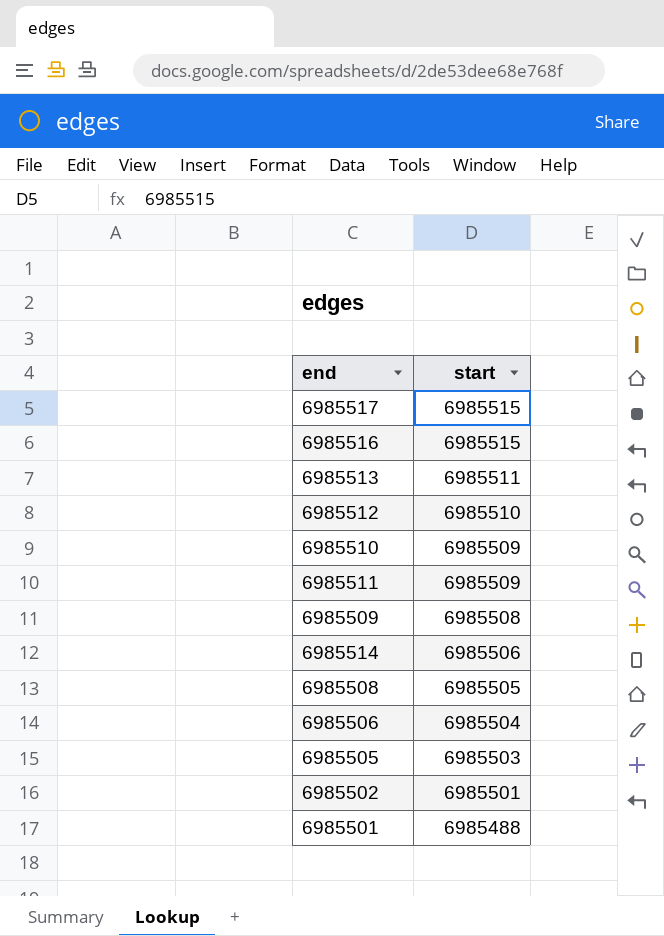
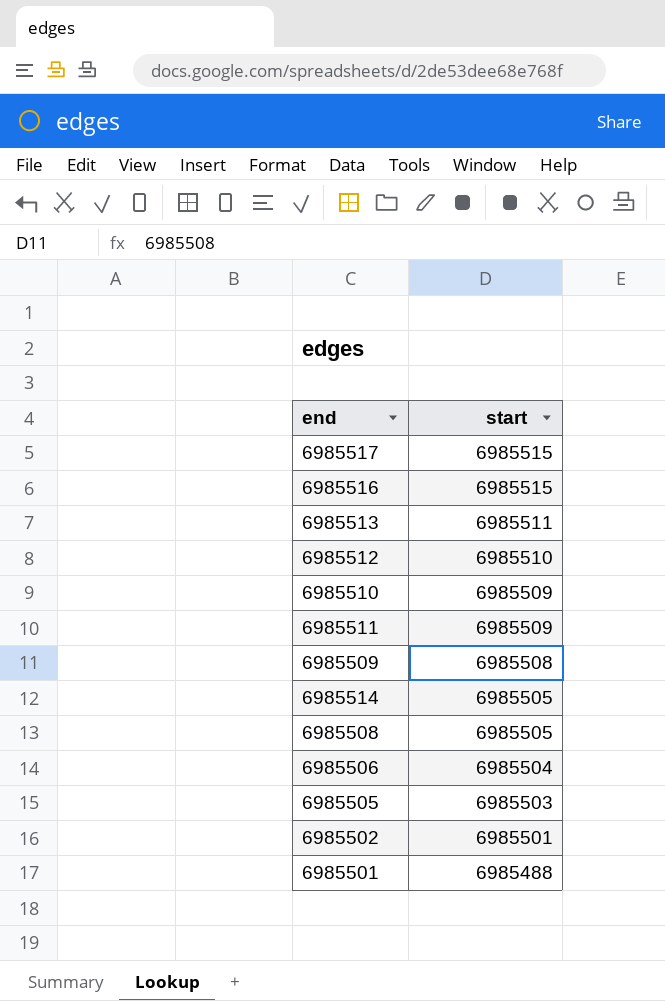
6985514 | start: 6985506 -> 6985505

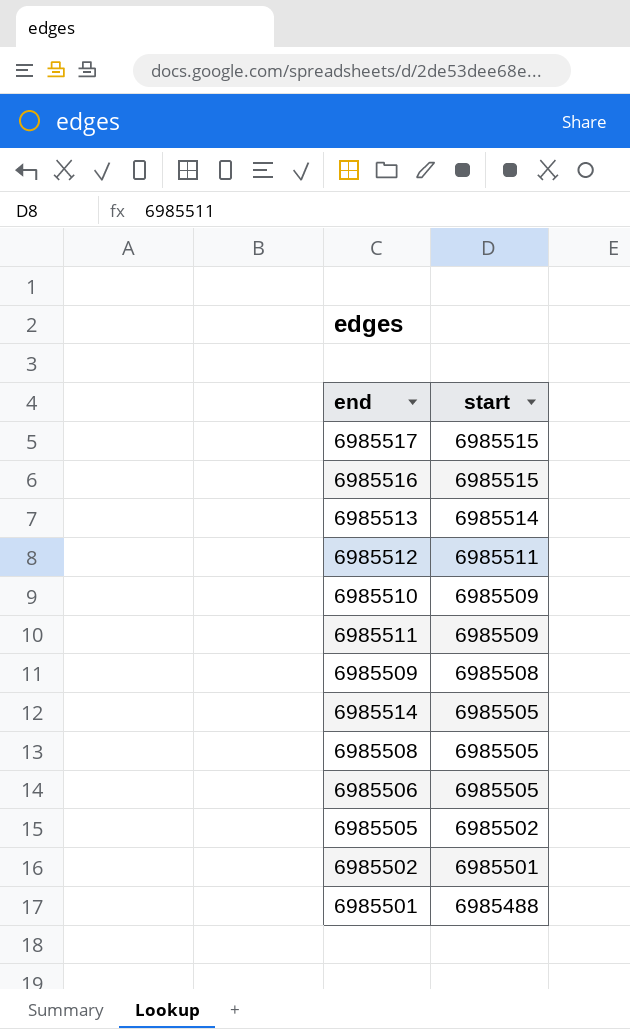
6985513 | start: 6985511 -> 6985514
6985512 | start: 6985510 -> 6985511
6985506 | start: 6985504 -> 6985505
6985505 | start: 6985503 -> 6985502

